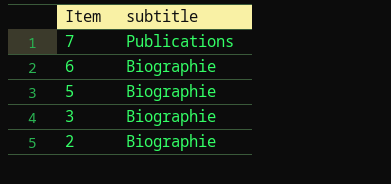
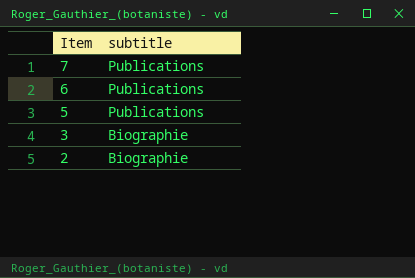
6 | subtitle: Biographie -> Publications
5 | subtitle: Biographie -> Publications

